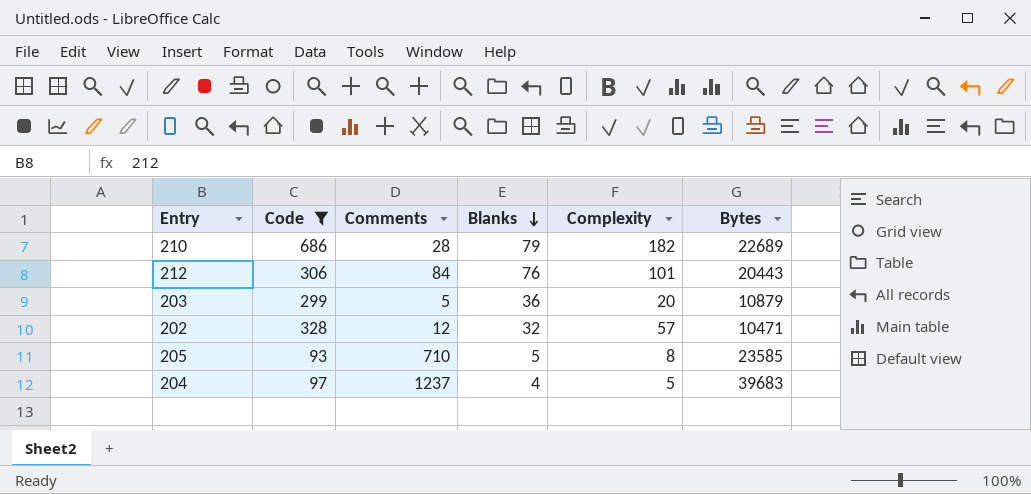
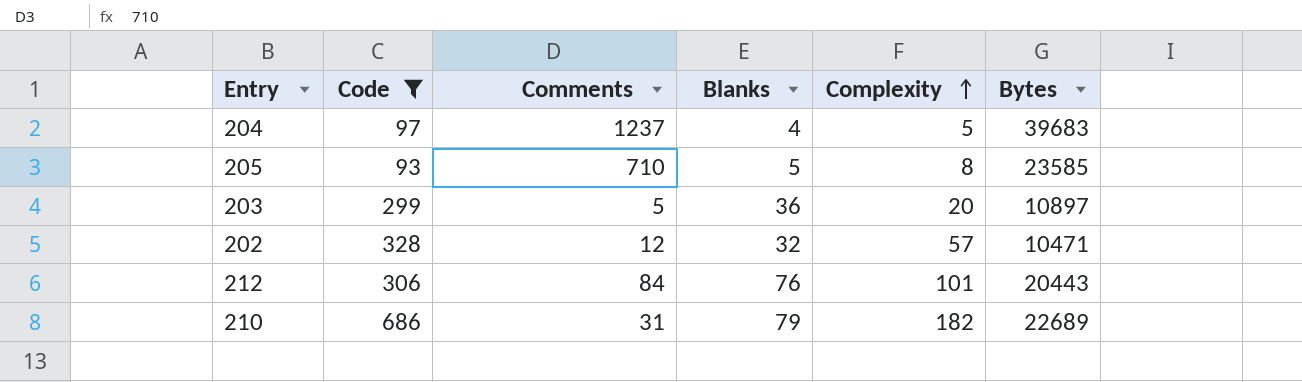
row order: Blanks descending -> Complexity ascending
203 | Bytes: 10879 -> 10897
210 | Comments: 28 -> 31

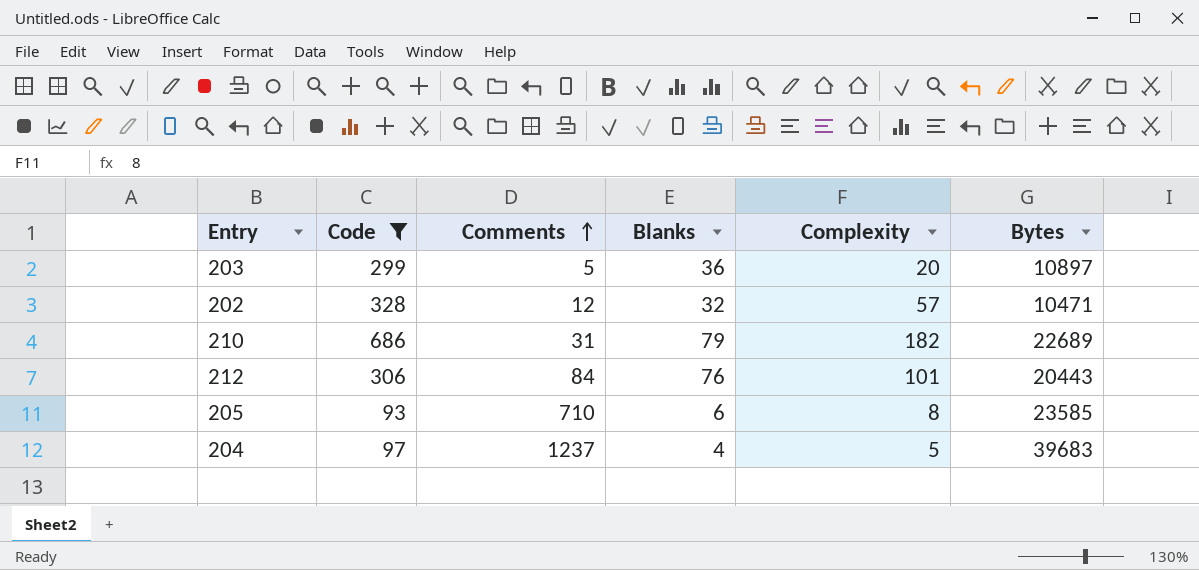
row order: Complexity ascending -> Comments ascending
205 | Blanks: 5 -> 6

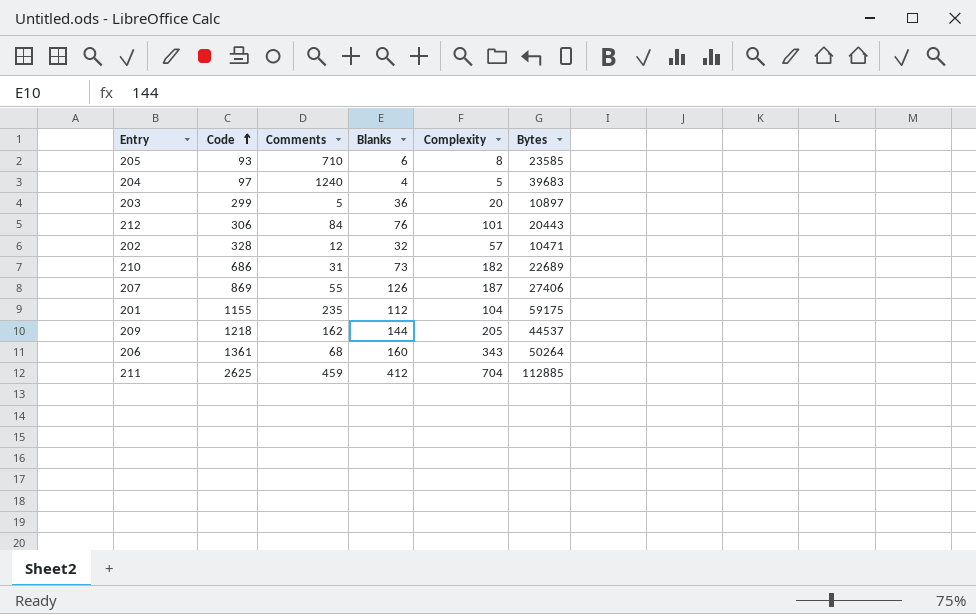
filter: Code <= 686 -> none
row order: Comments ascending -> Code ascending
204 | Comments: 1237 -> 1240
210 | Blanks: 79 -> 73

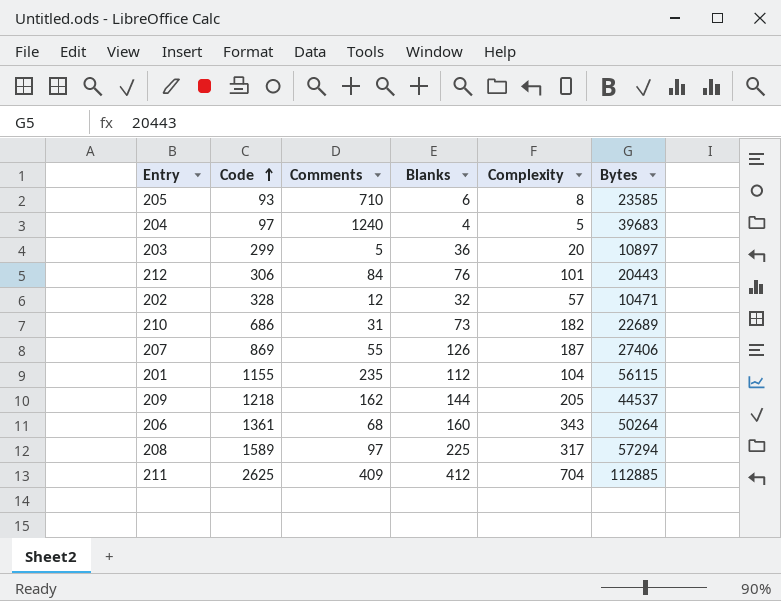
201 | Bytes: 59175 -> 56115
row 208: none -> 1589 | 97 | 225 | 317 | 57294
211 | Comments: 459 -> 409

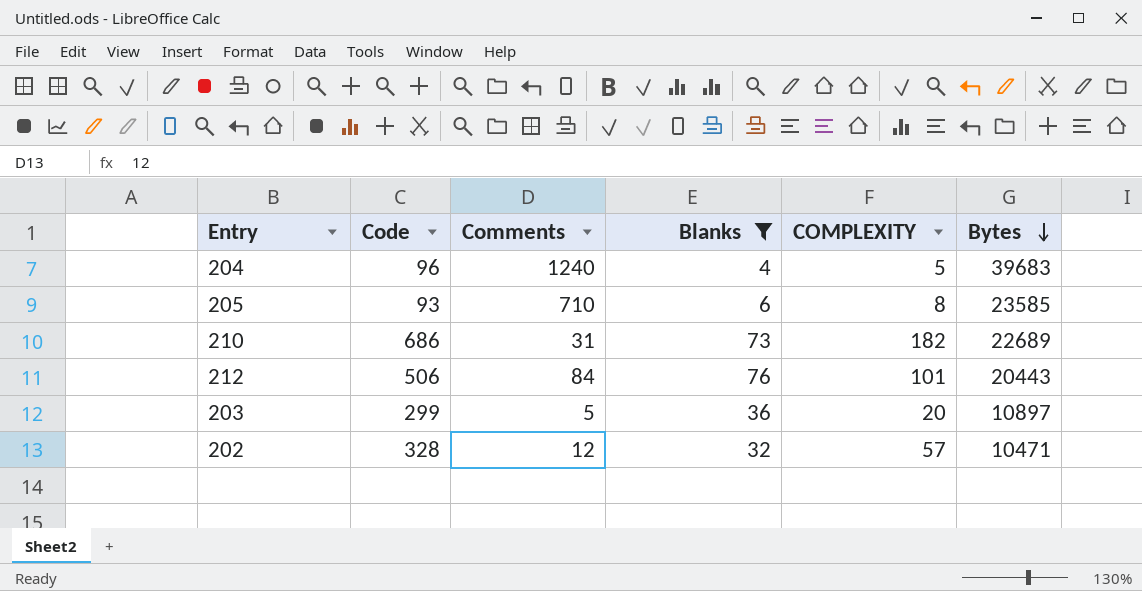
filter: none -> Blanks <= 76
row order: Code ascending -> Bytes descending
column name: Complexity -> COMPLEXITY
204 | Code: 97 -> 96
212 | Code: 306 -> 506

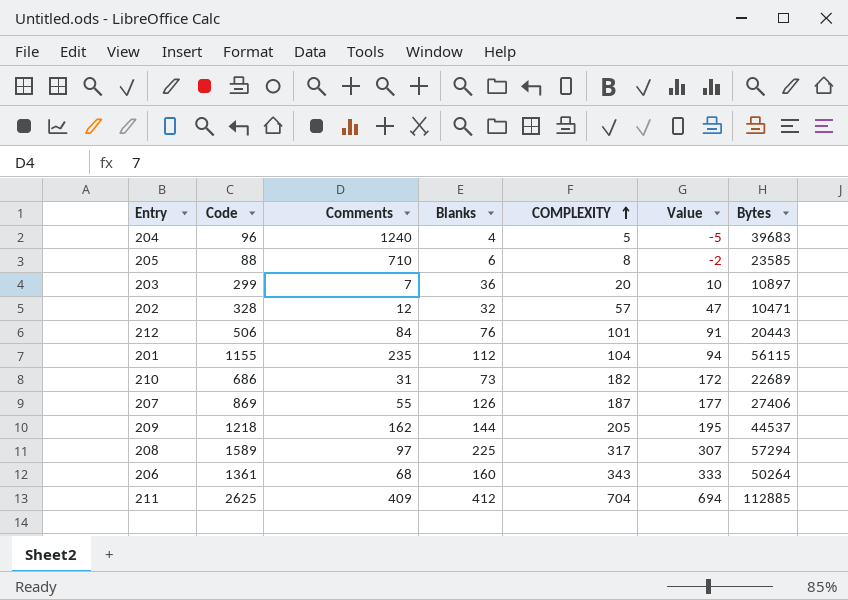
filter: Blanks <= 76 -> none
row order: Bytes descending -> COMPLEXITY ascending
column Value | formula: none -> [COMPLEXITY] - 10
205 | Code: 93 -> 88
203 | Comments: 5 -> 7

